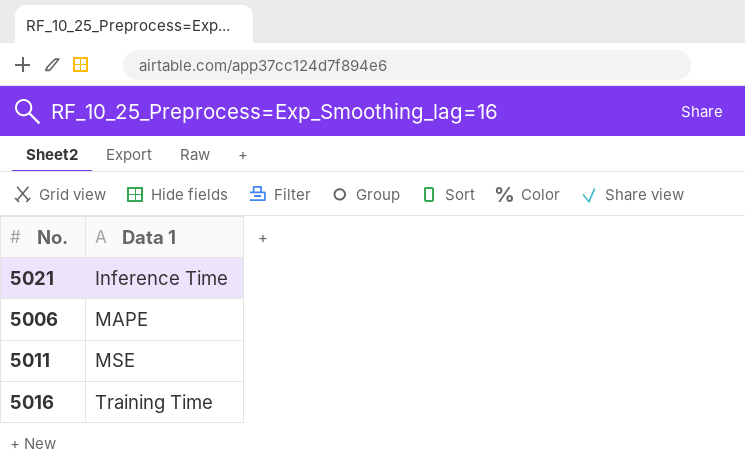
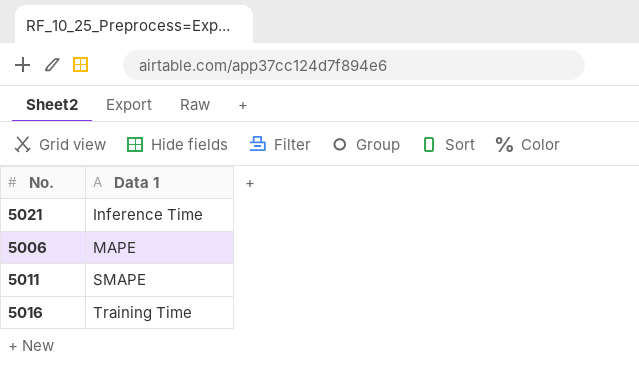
5011 | Data 1: MSE -> SMAPE

